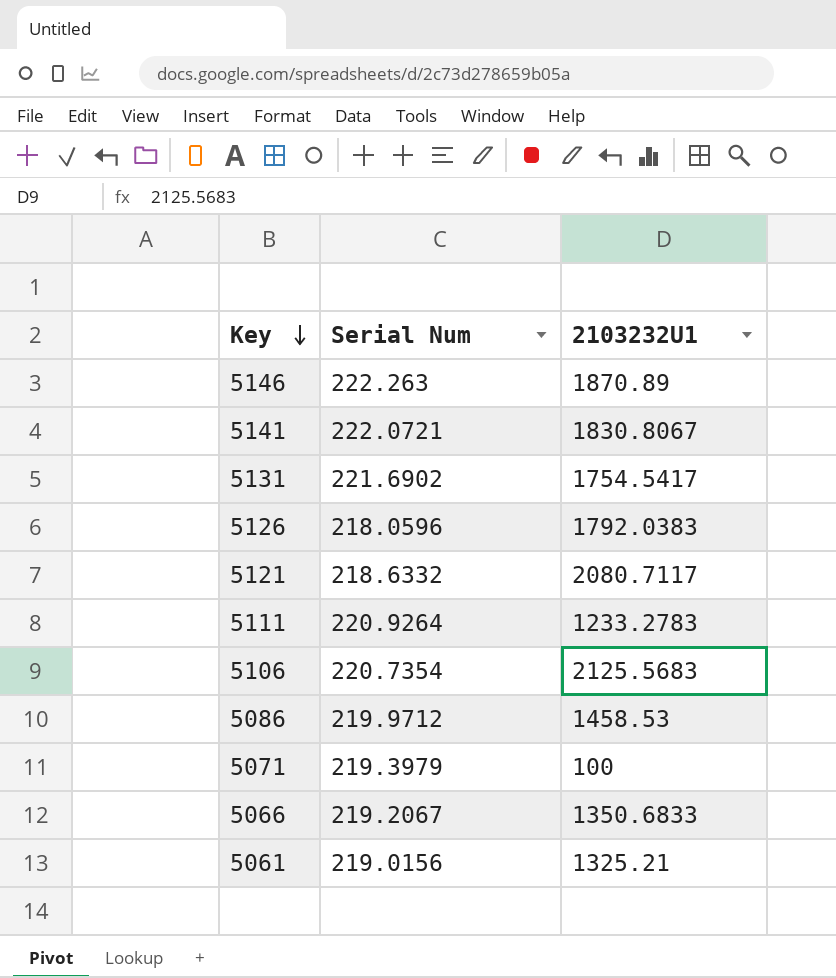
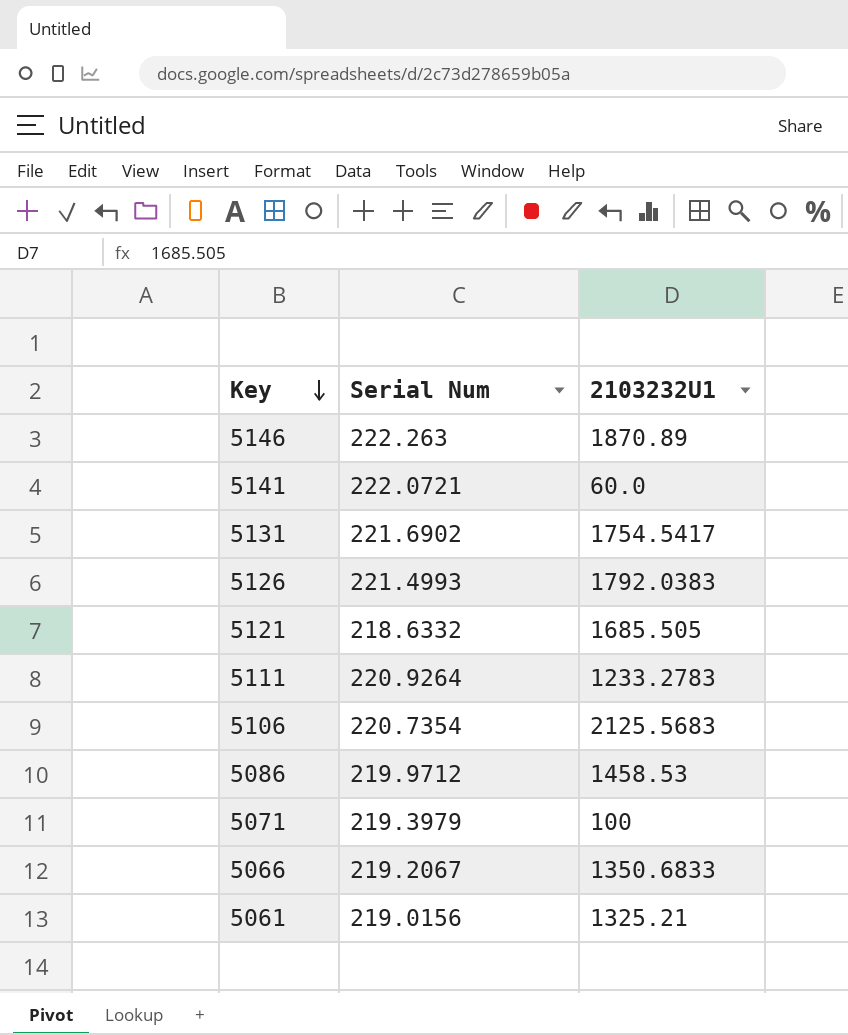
5141 | 2103232U1: 1830.8067 -> 60.0
5126 | Serial Num: 218.0596 -> 221.4993
5121 | 2103232U1: 2080.7117 -> 1685.505

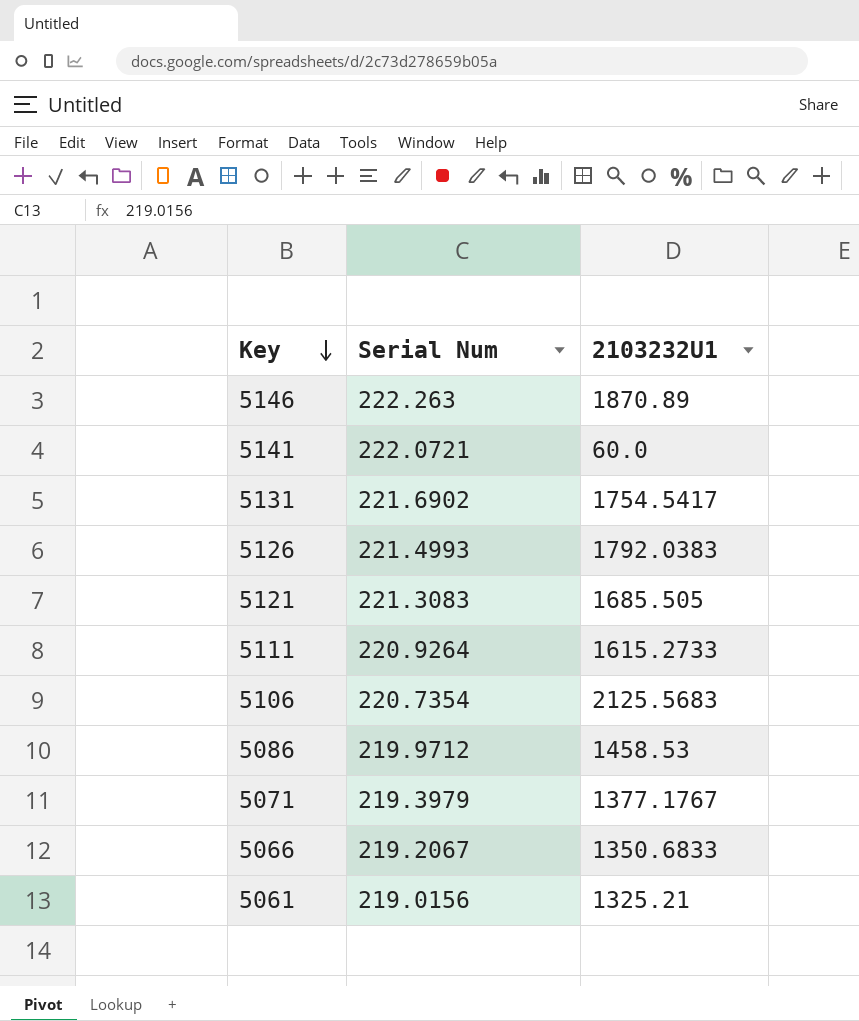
5121 | Serial Num: 218.6332 -> 221.3083
5111 | 2103232U1: 1233.2783 -> 1615.2733
5071 | 2103232U1: 100 -> 1377.1767

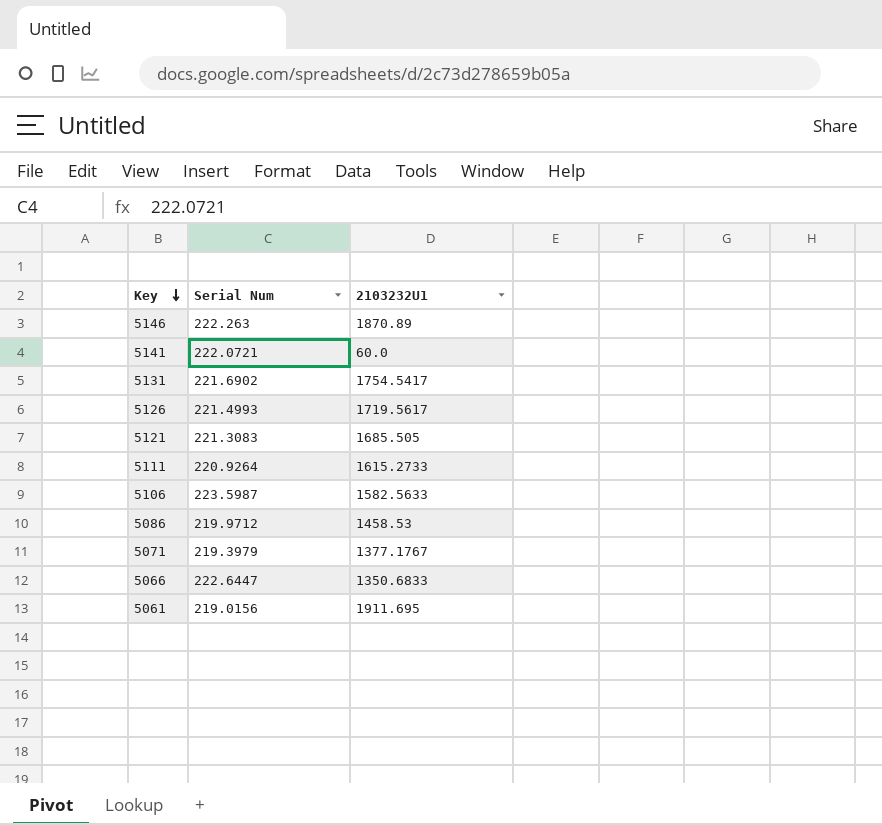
5126 | 2103232U1: 1792.0383 -> 1719.5617
5106 | Serial Num: 220.7354 -> 223.5987
5106 | 2103232U1: 2125.5683 -> 1582.5633
5066 | Serial Num: 219.2067 -> 222.6447
5061 | 2103232U1: 1325.21 -> 1911.695

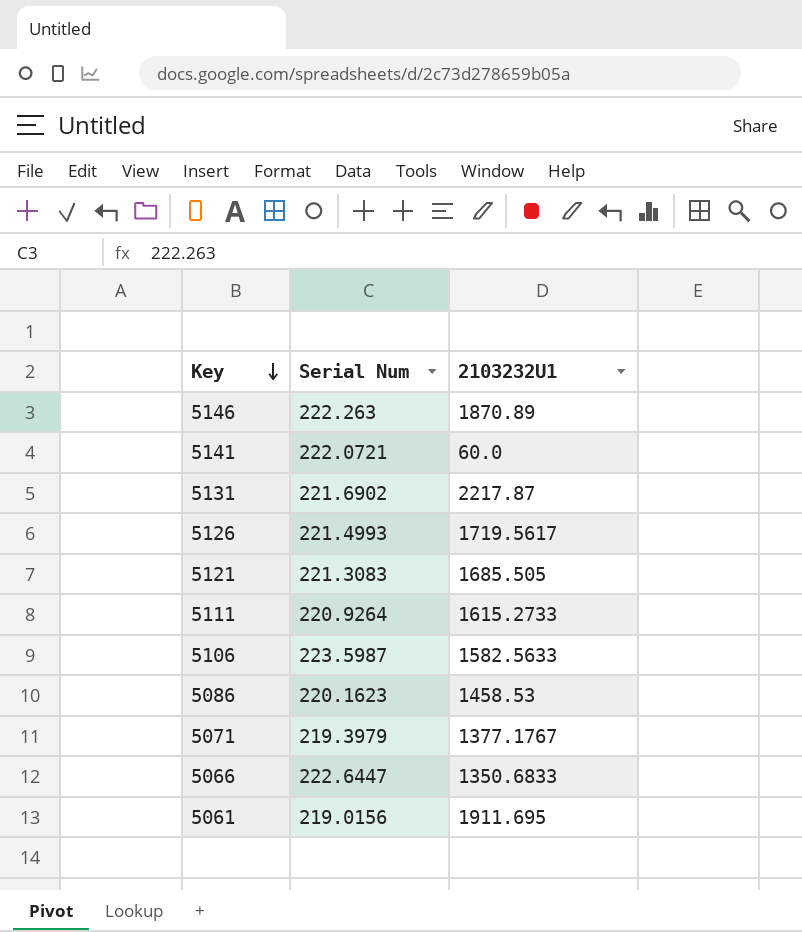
5131 | 2103232U1: 1754.5417 -> 2217.87
5086 | Serial Num: 219.9712 -> 220.1623

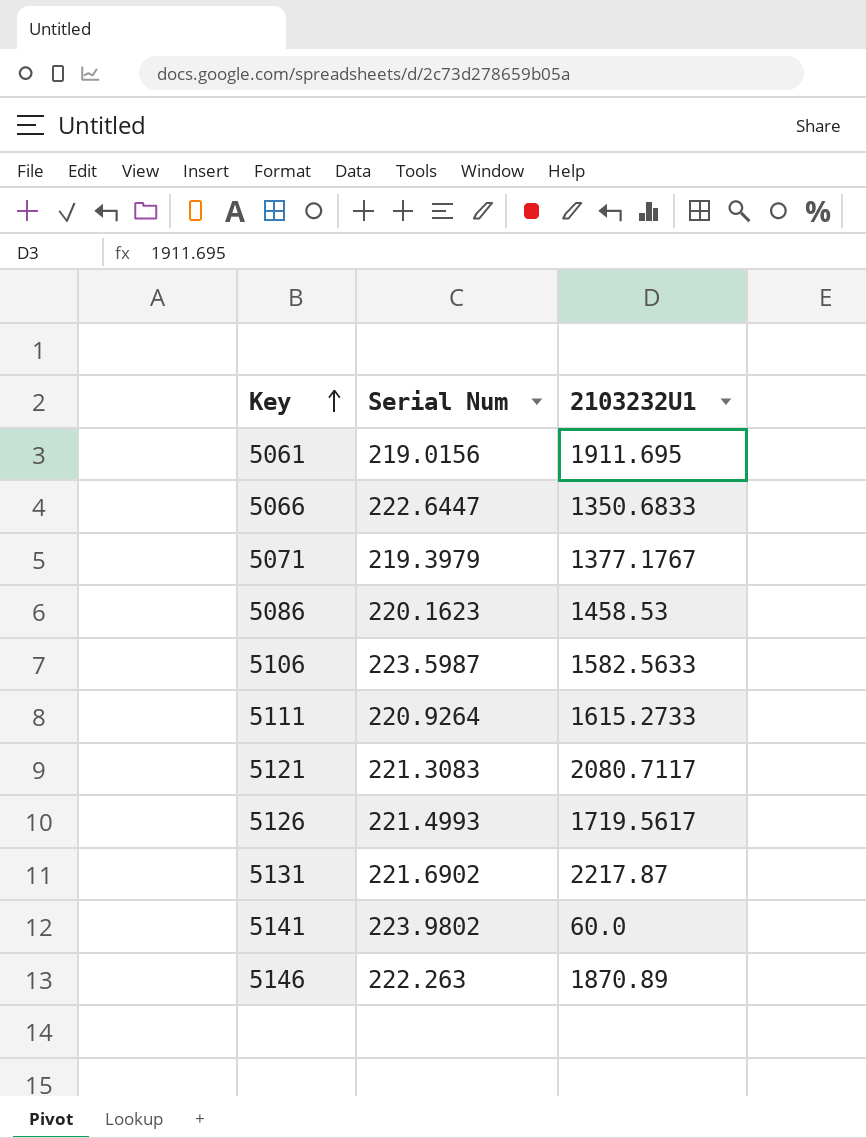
row order: Key descending -> Key ascending
5121 | 2103232U1: 1685.505 -> 2080.7117
5141 | Serial Num: 222.0721 -> 223.9802

